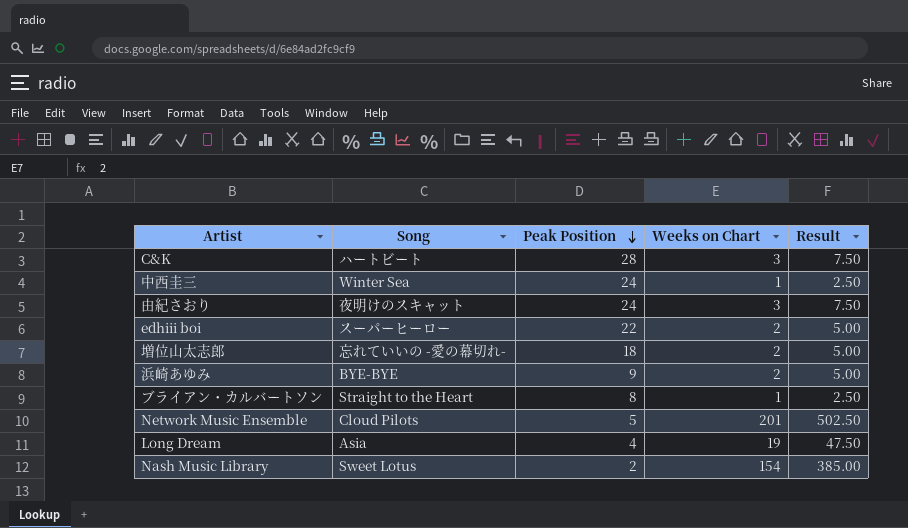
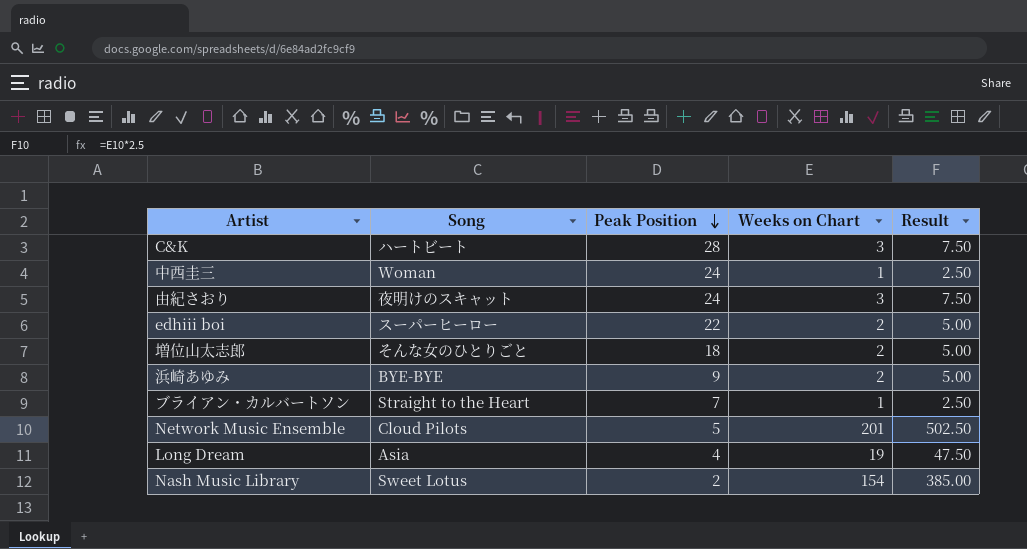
中西圭三 | Song: Winter Sea -> Woman
増位山太志郎 | Song: 忘れていいの -愛の幕切れ- -> そんな女のひとりごと
ブライアン・カルバートソン | Peak Position: 8 -> 7

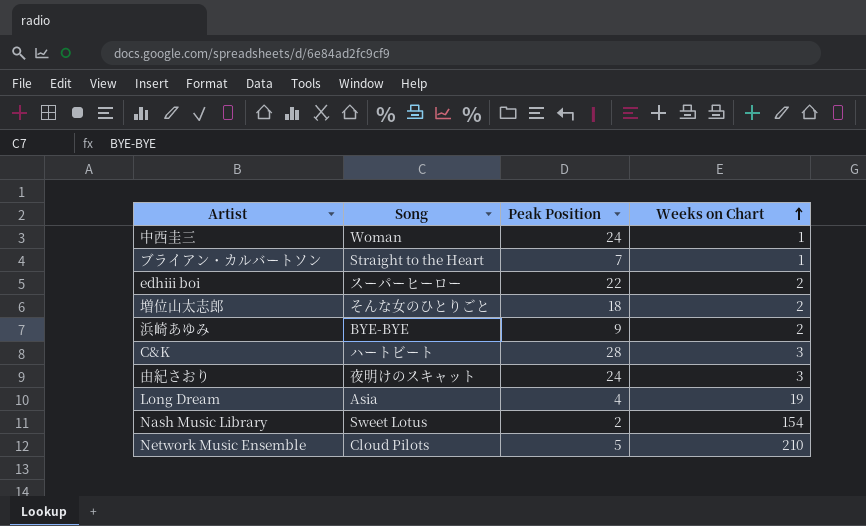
row order: Peak Position descending -> Weeks on Chart ascending
column Result | formula: [Weeks on Chart] * 2.5 -> none
Network Music Ensemble | Weeks on Chart: 201 -> 210

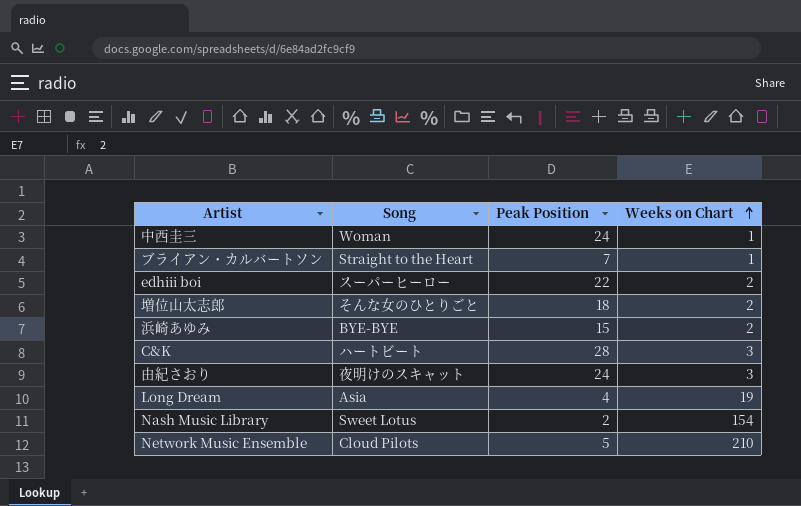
浜崎あゆみ | Peak Position: 9 -> 15

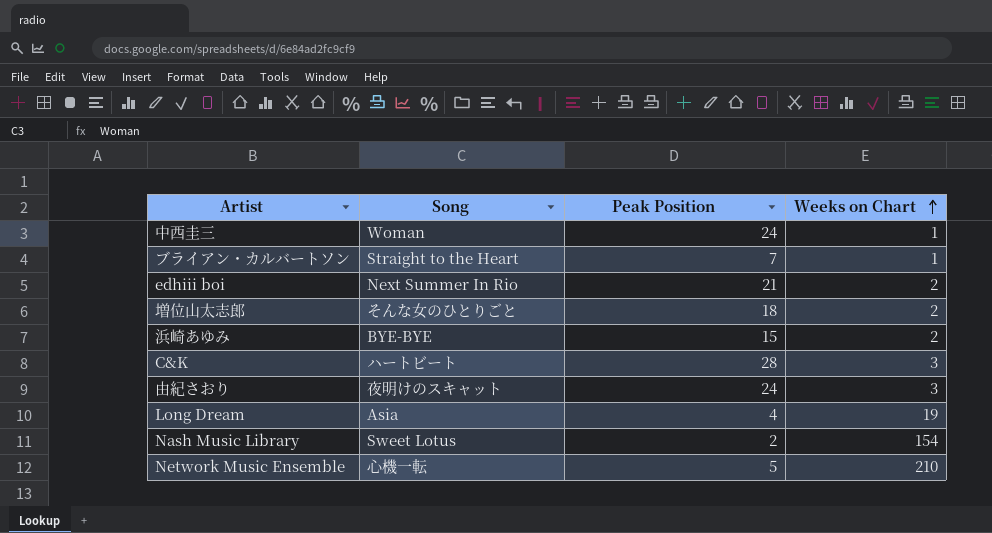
edhiii boi | Song: スーパーヒーロー -> Next Summer In Rio
edhiii boi | Peak Position: 22 -> 21
Network Music Ensemble | Song: Cloud Pilots -> 心機一転

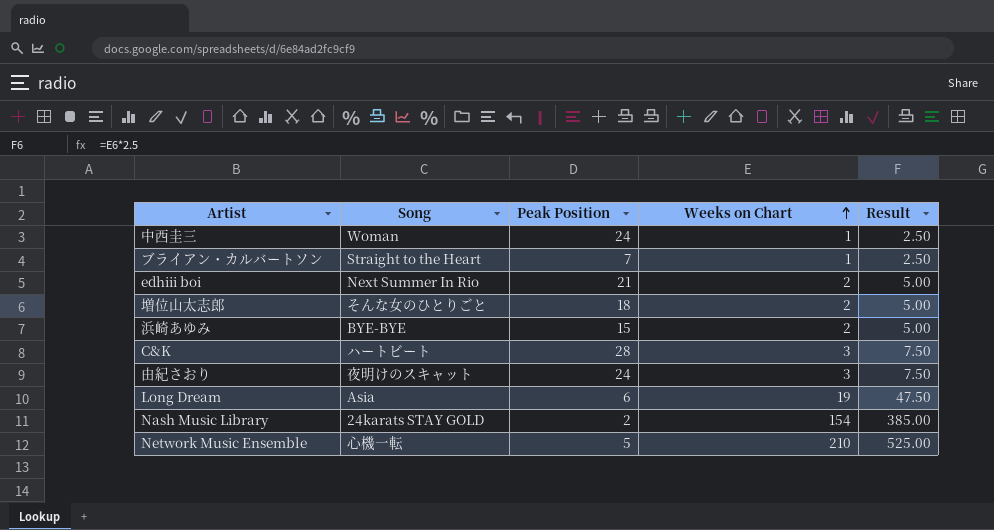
column Result | formula: none -> [Weeks on Chart] * 2.5
Long Dream | Peak Position: 4 -> 6
Nash Music Library | Song: Sweet Lotus -> 24karats STAY GOLD

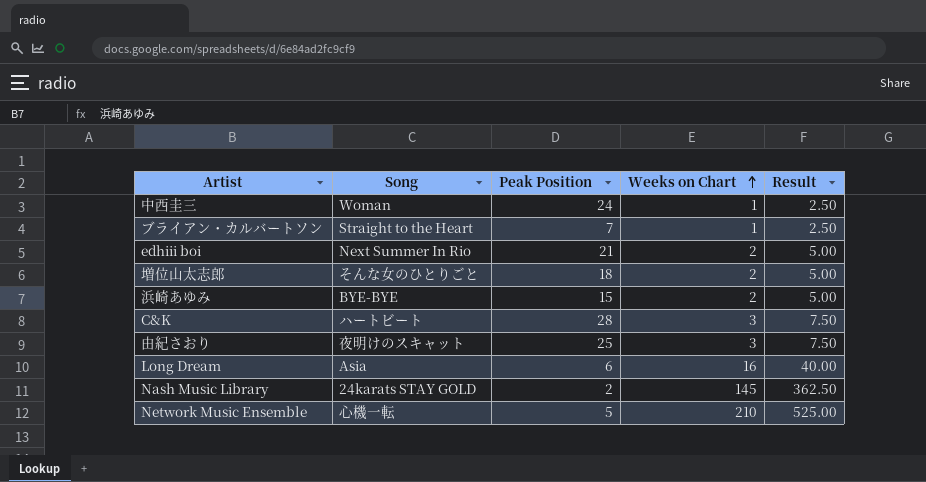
由紀さおり | Peak Position: 24 -> 25
Long Dream | Weeks on Chart: 19 -> 16
Long Dream | Result: 47.50 -> 40.00
Nash Music Library | Weeks on Chart: 154 -> 145
Nash Music Library | Result: 385.00 -> 362.50

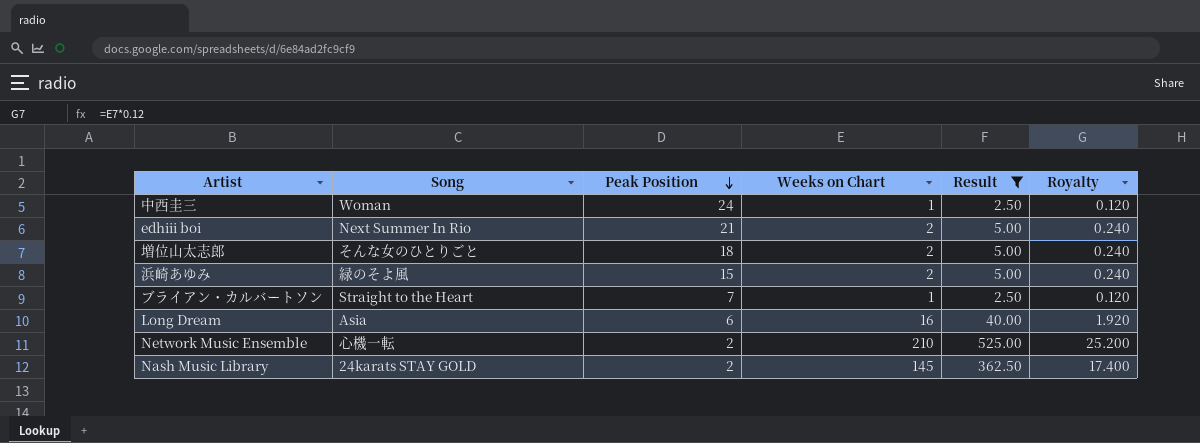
filter: none -> Result != 7.50
row order: Weeks on Chart ascending -> Peak Position descending
column Royalty | formula: none -> [Weeks on Chart] * 0.12
浜崎あゆみ | Song: BYE-BYE -> 緑のそよ風
Network Music Ensemble | Peak Position: 5 -> 2

